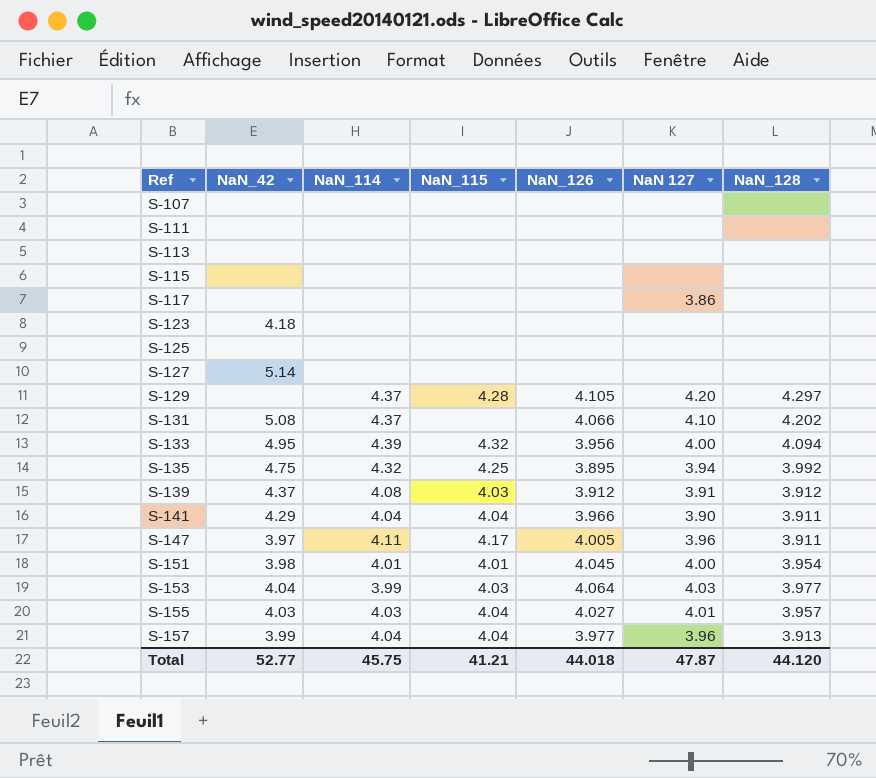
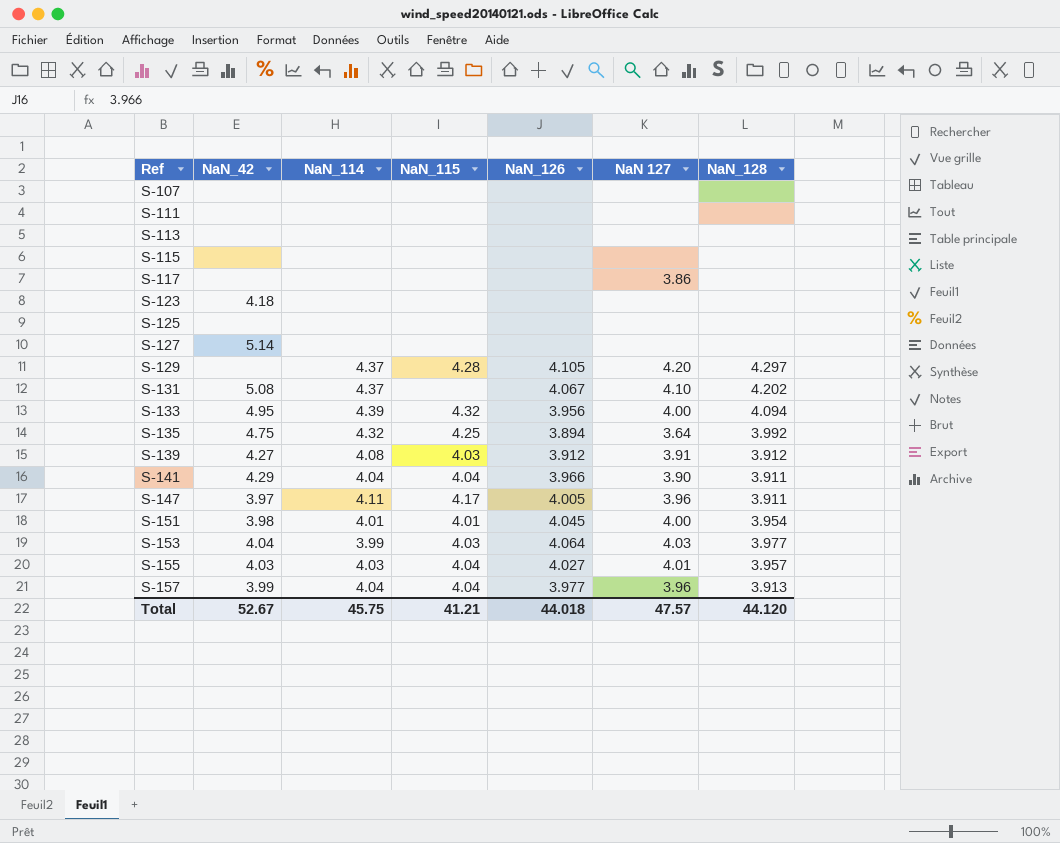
S-131 | NaN_126: 4.066 -> 4.067
S-135 | NaN_126: 3.895 -> 3.894
S-135 | NaN 127: 3.94 -> 3.64
S-139 | NaN_42: 4.37 -> 4.27
Total | NaN_42: 52.77 -> 52.67
Total | NaN 127: 47.87 -> 47.57

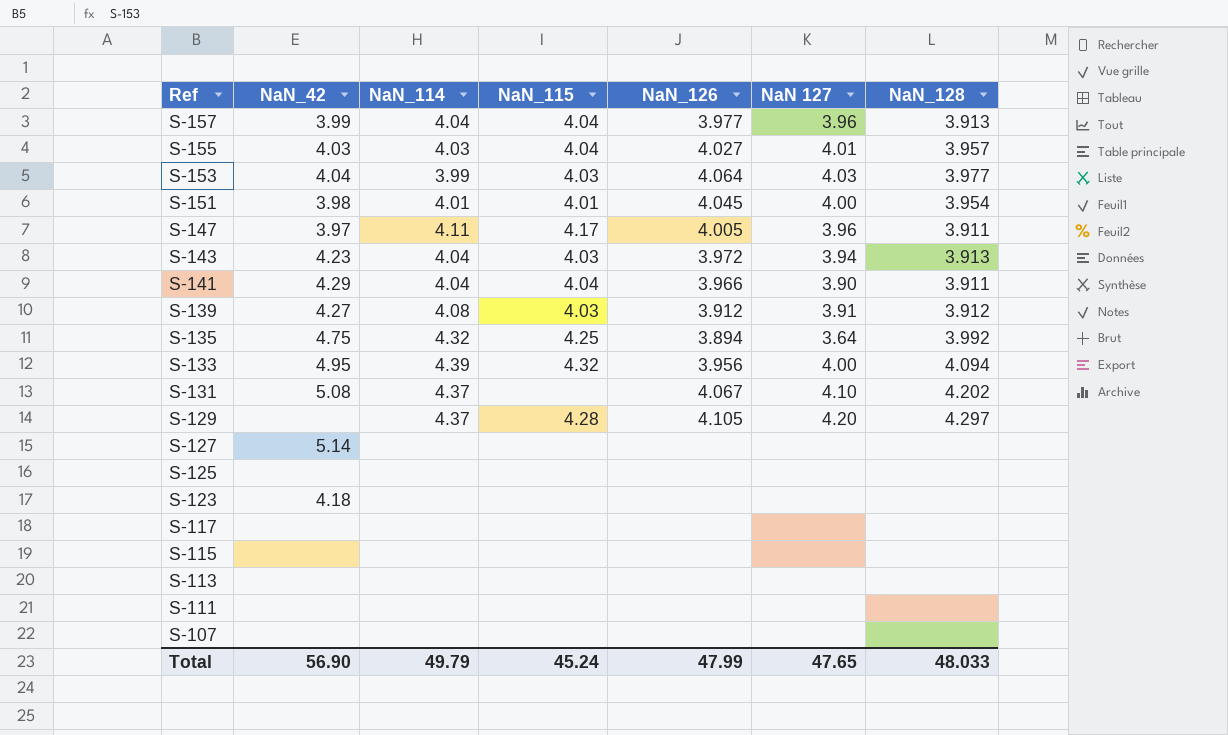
row order: Ref ascending -> Ref descending
row S-143: none -> 4.23 | 4.04 | 4.03 | 3.972 | 3.94 | 3.913
S-117 | NaN 127: 3.86 -> none
Total | NaN_42: 52.67 -> 56.90
Total | NaN_114: 45.75 -> 49.79
Total | NaN_115: 41.21 -> 45.24
Total | NaN_126: 44.018 -> 47.99
Total | NaN 127: 47.57 -> 47.65
Total | NaN_128: 44.120 -> 48.033

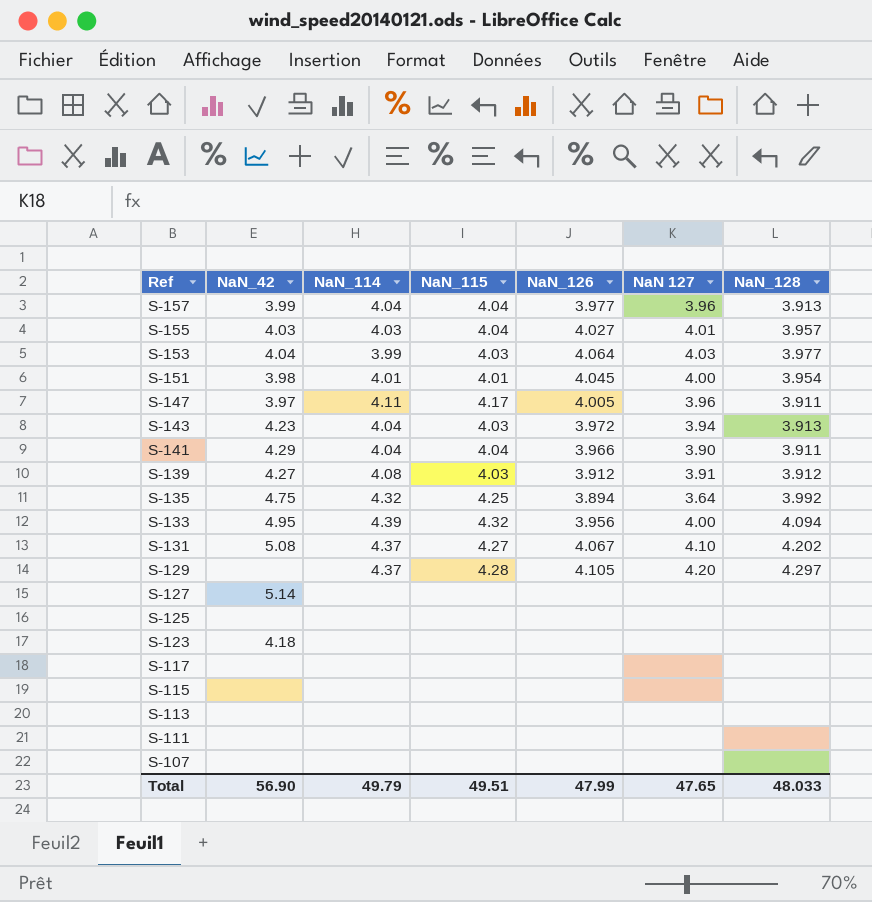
S-131 | NaN_115: none -> 4.27
Total | NaN_115: 45.24 -> 49.51

